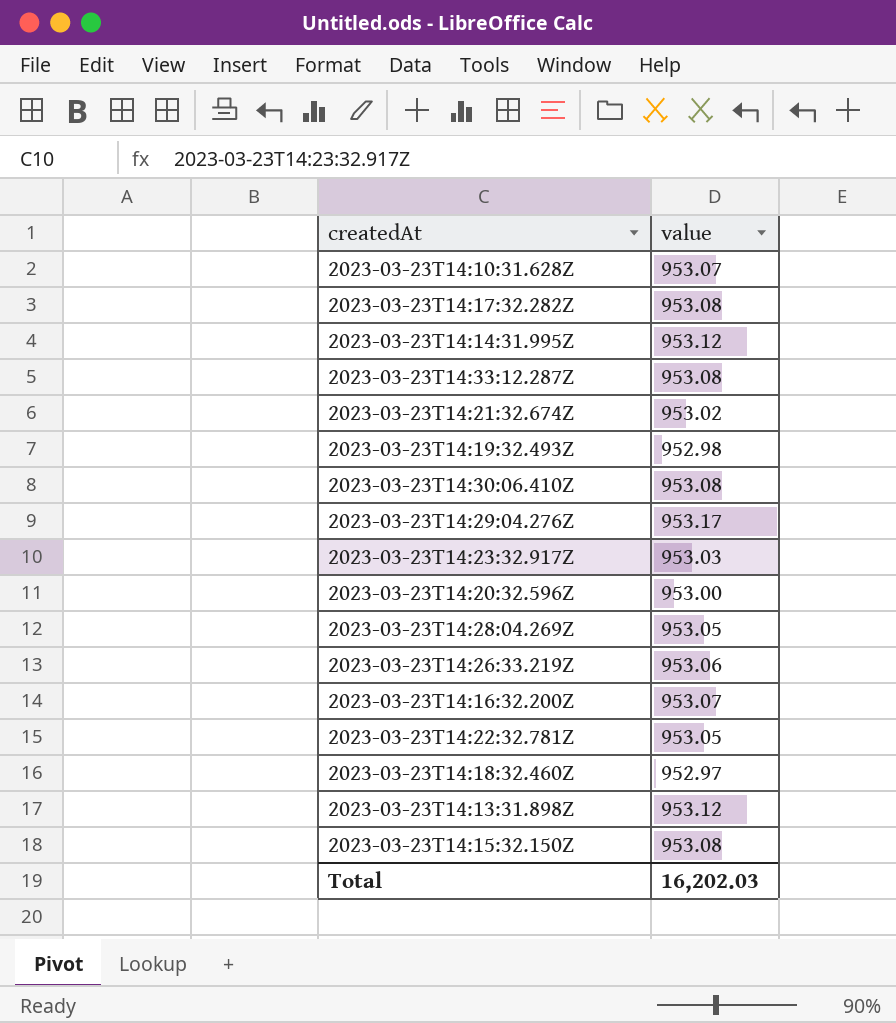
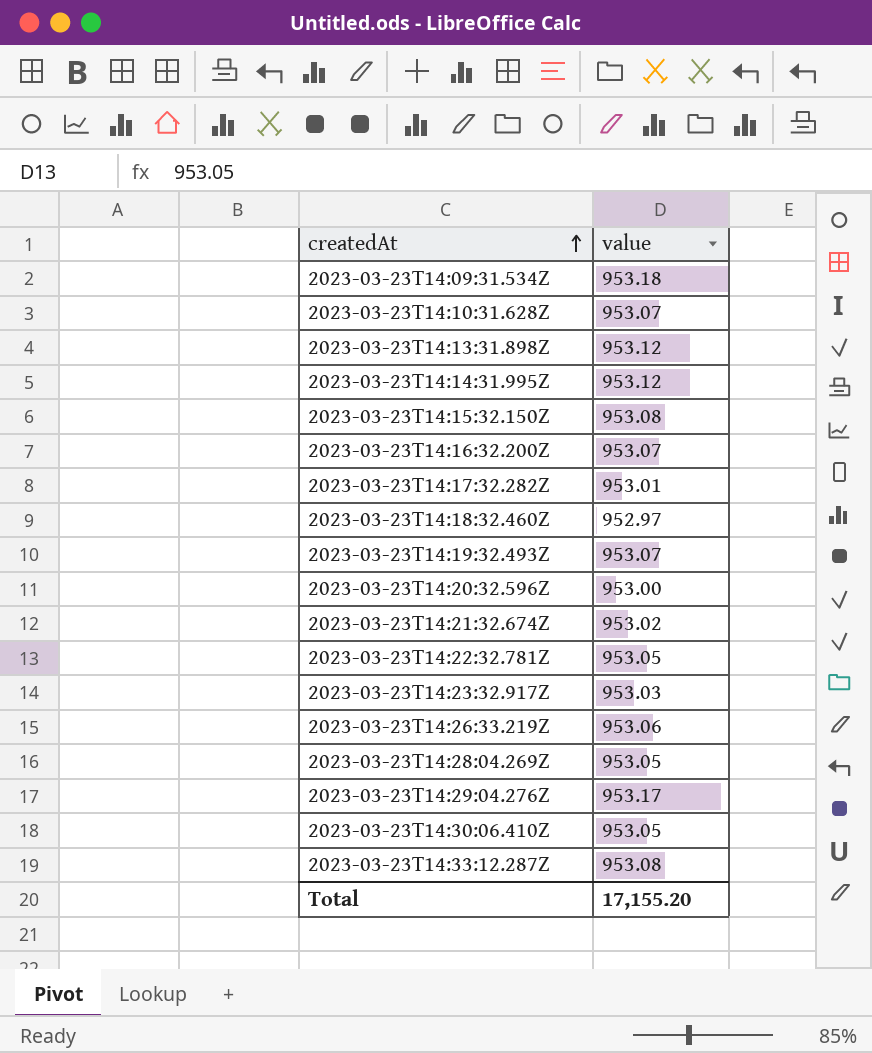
row order: none -> createdAt ascending
row 2023-03-23T14:09:31.534Z: none -> 953.18
2023-03-23T14:17:32.282Z | value: 953.08 -> 953.01
2023-03-23T14:19:32.493Z | value: 952.98 -> 953.07
2023-03-23T14:30:06.410Z | value: 953.08 -> 953.05
Total | value: 16,202.03 -> 17,155.20

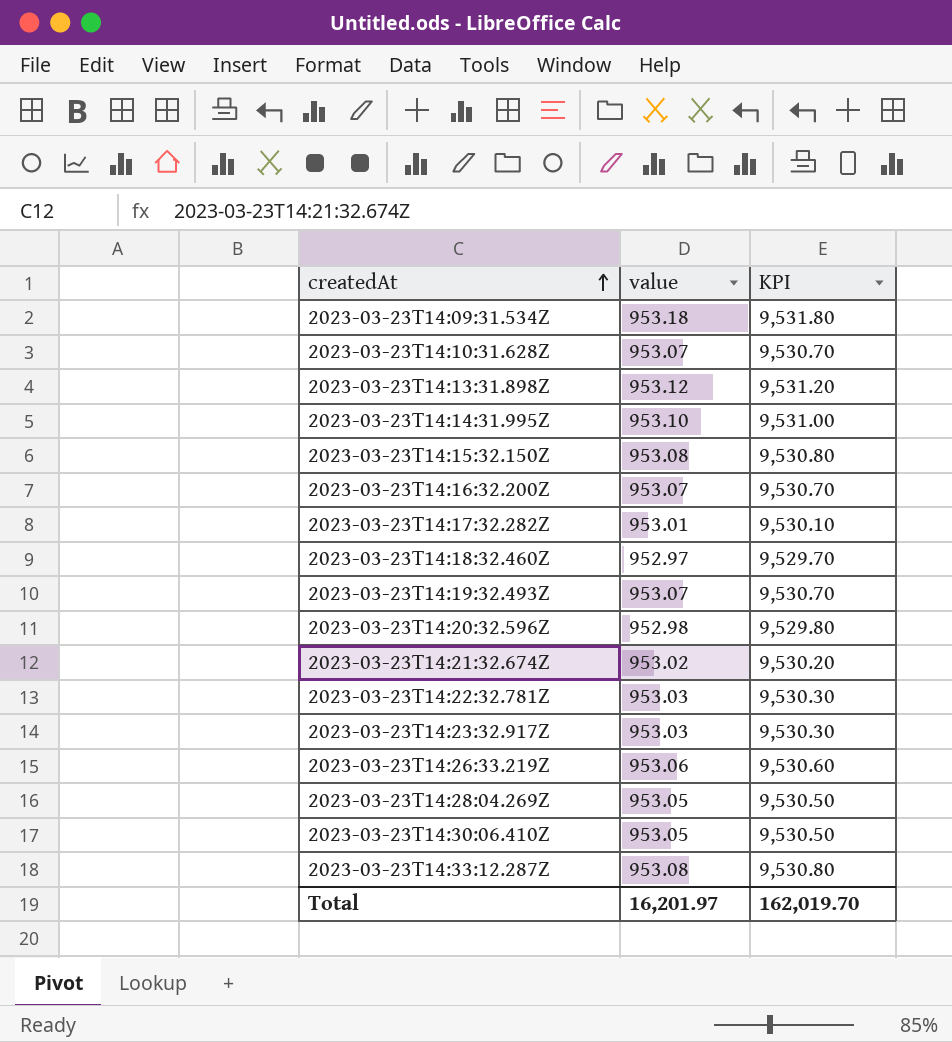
column KPI | formula: none -> [value] * 10
row 2023-03-23T14:29:04.276Z: 953.17 -> none
2023-03-23T14:14:31.995Z | value: 953.12 -> 953.10
2023-03-23T14:20:32.596Z | value: 953.00 -> 952.98
2023-03-23T14:22:32.781Z | value: 953.05 -> 953.03
Total | value: 17,155.20 -> 16,201.97

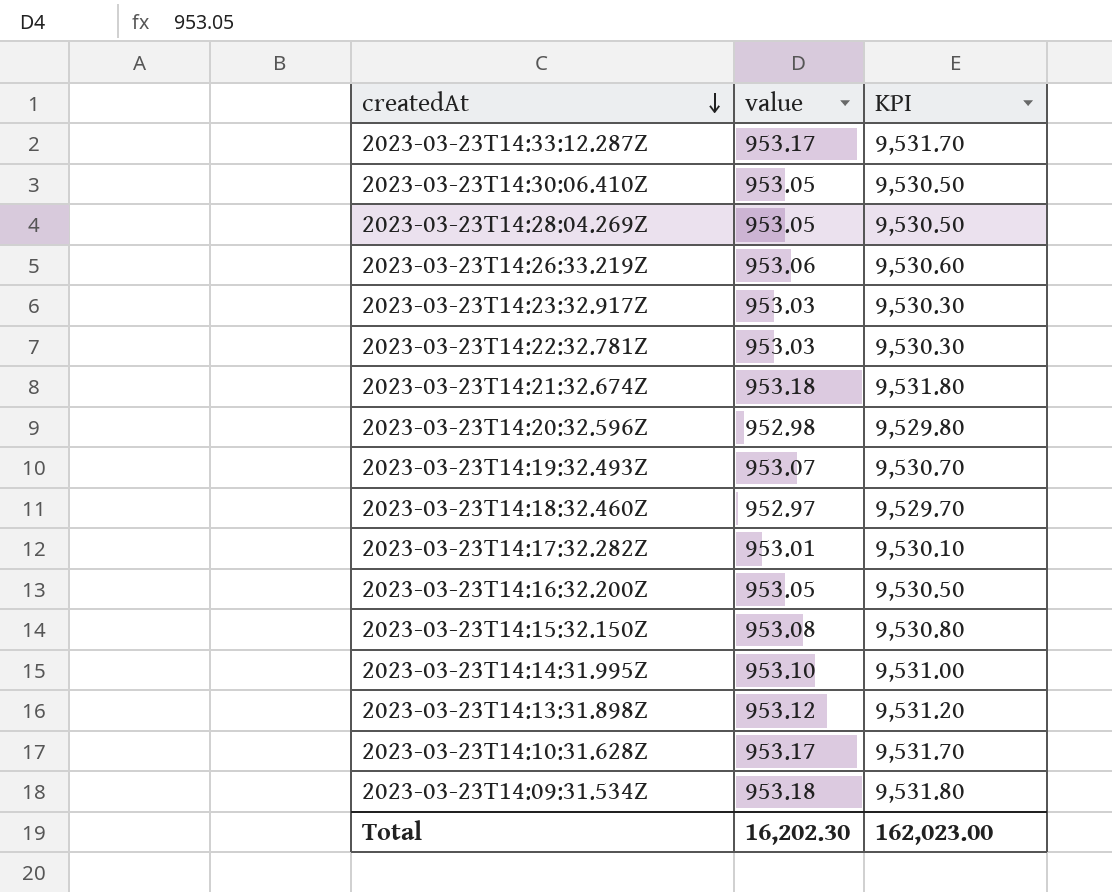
row order: createdAt ascending -> createdAt descending
2023-03-23T14:33:12.287Z | value: 953.08 -> 953.17
2023-03-23T14:33:12.287Z | KPI: 9,530.80 -> 9,531.70
2023-03-23T14:21:32.674Z | value: 953.02 -> 953.18
2023-03-23T14:21:32.674Z | KPI: 9,530.20 -> 9,531.80
2023-03-23T14:16:32.200Z | value: 953.07 -> 953.05
2023-03-23T14:16:32.200Z | KPI: 9,530.70 -> 9,530.50
2023-03-23T14:10:31.628Z | value: 953.07 -> 953.17
2023-03-23T14:10:31.628Z | KPI: 9,530.70 -> 9,531.70
Total | value: 16,201.97 -> 16,202.30
Total | KPI: 162,019.70 -> 162,023.00

